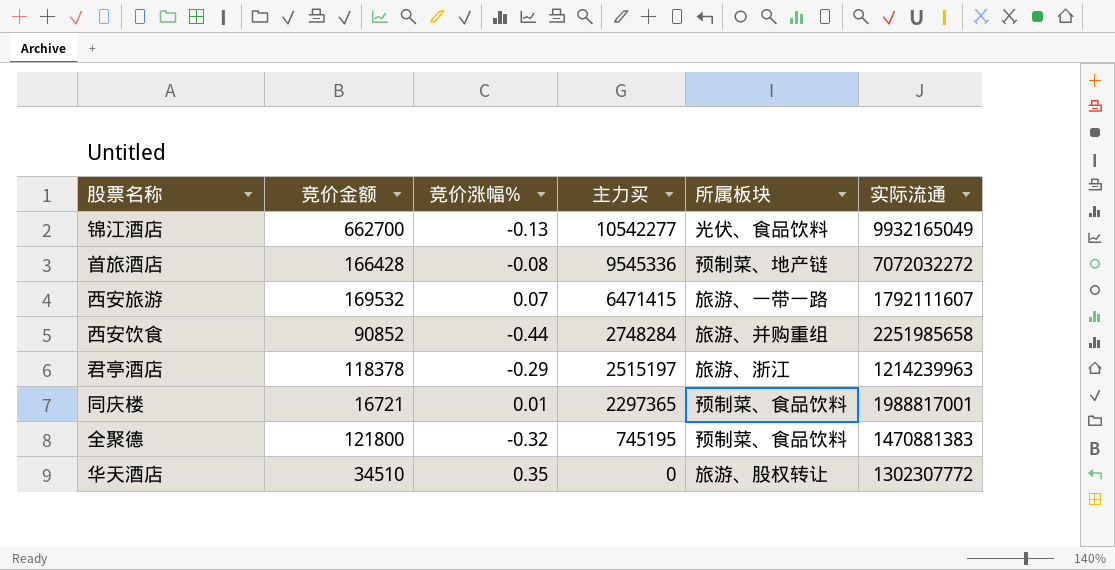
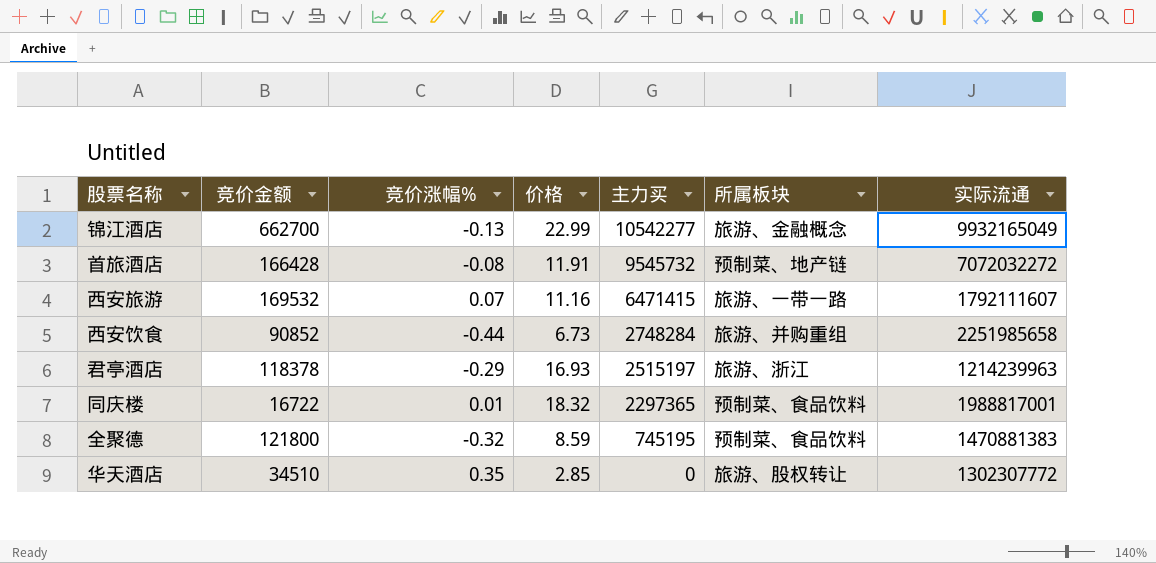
column 价格 | position: none -> 4
锦江酒店 | 所属板块: 光伏、食品饮料 -> 旅游、金融概念
首旅酒店 | 主力买: 9545336 -> 9545732
同庆楼 | 竞价金额: 16721 -> 16722

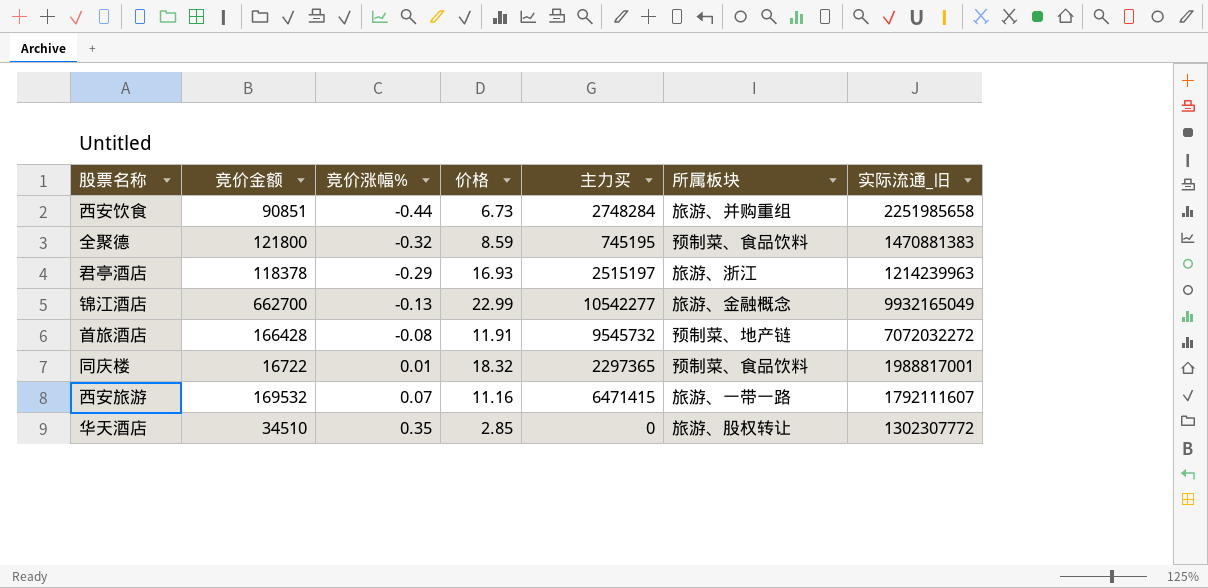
row order: 主力买 descending -> 竞价涨幅% ascending
column name: 实际流通 -> 实际流通_旧
西安饮食 | 竞价金额: 90852 -> 90851

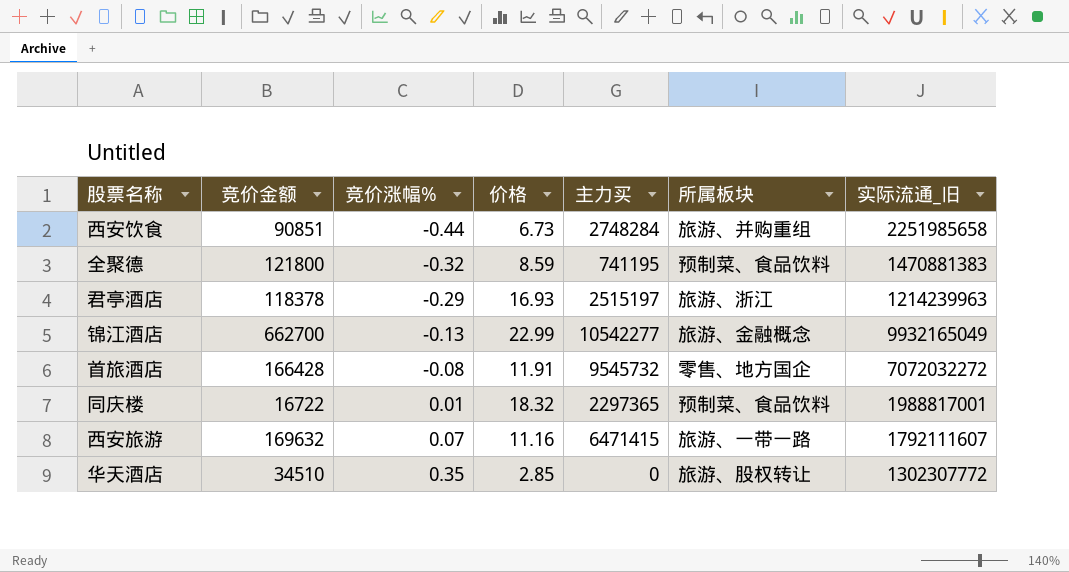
全聚德 | 主力买: 745195 -> 741195
首旅酒店 | 所属板块: 预制菜、地产链 -> 零售、地方国企
西安旅游 | 竞价金额: 169532 -> 169632

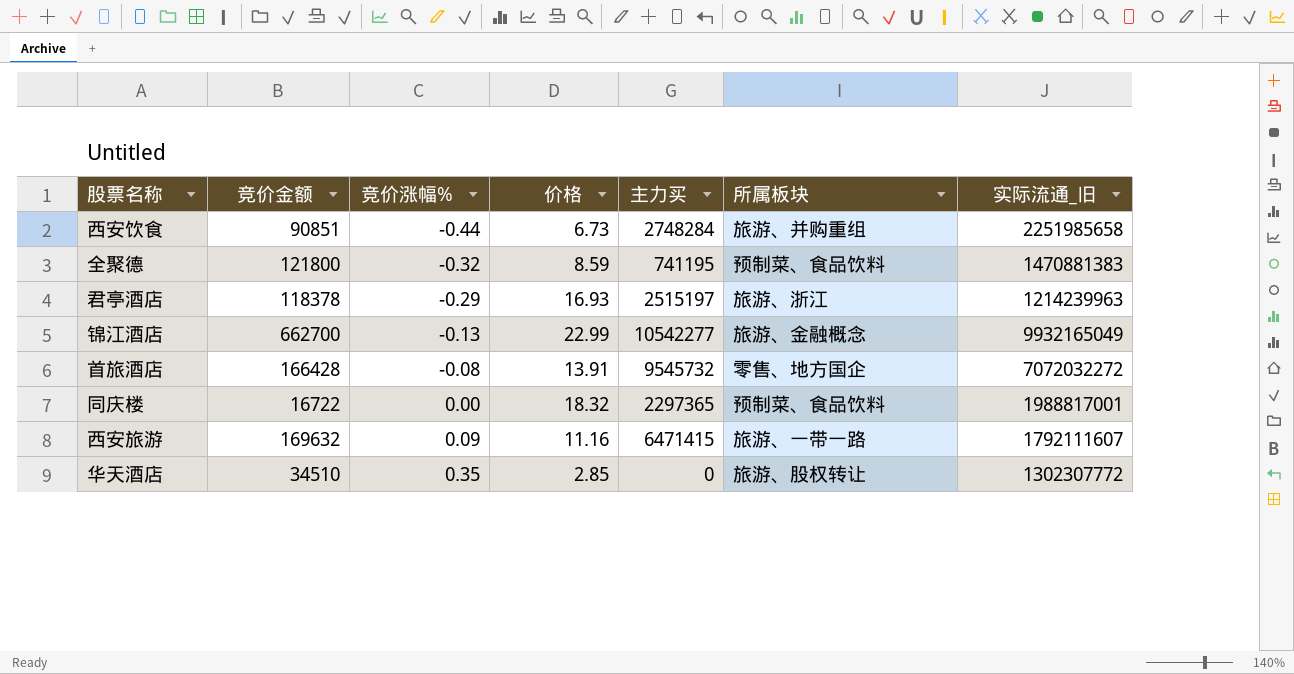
首旅酒店 | 价格: 11.91 -> 13.91
同庆楼 | 竞价涨幅%: 0.01 -> 0.00
西安旅游 | 竞价涨幅%: 0.07 -> 0.09

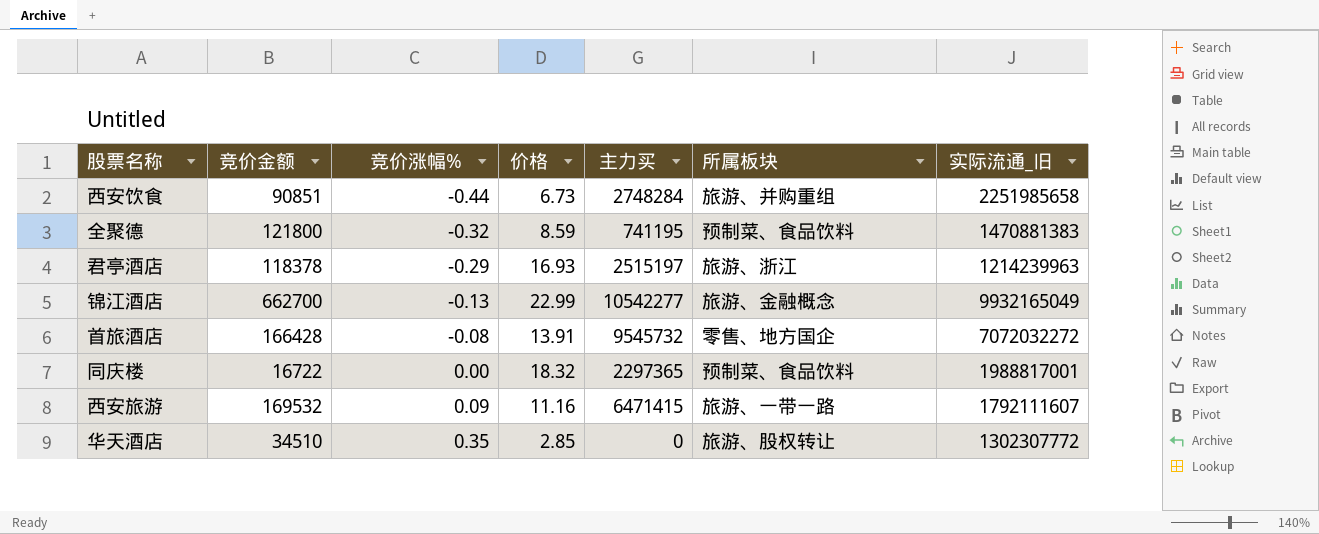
西安旅游 | 竞价金额: 169632 -> 169532

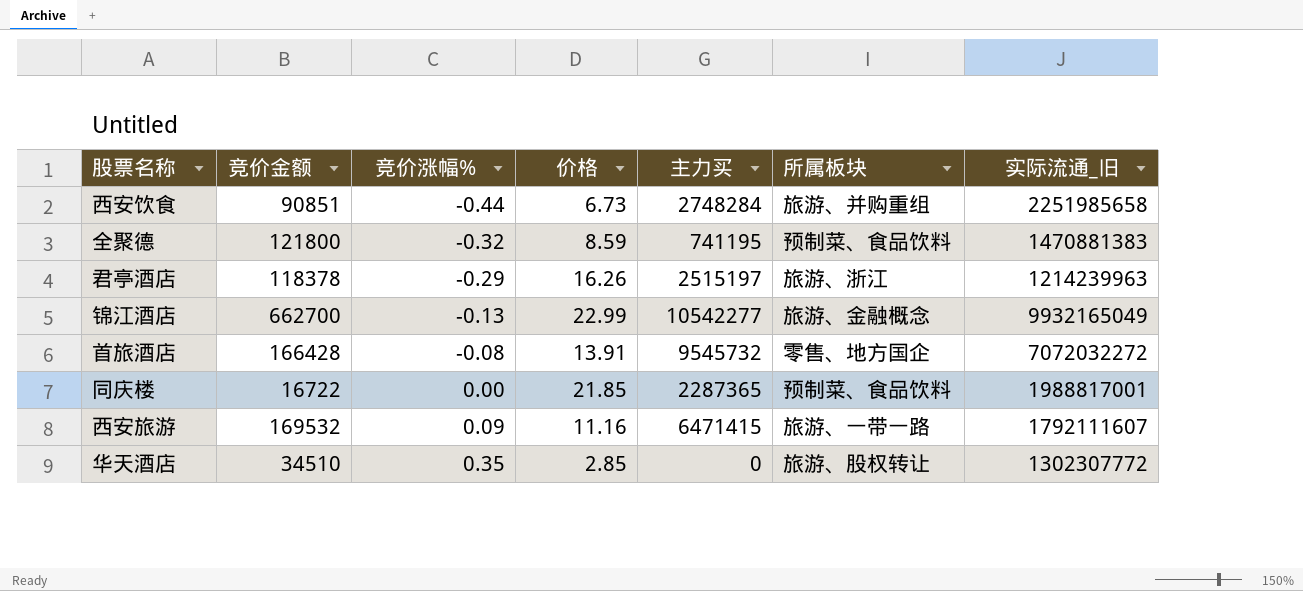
君亭酒店 | 价格: 16.93 -> 16.26
同庆楼 | 价格: 18.32 -> 21.85
同庆楼 | 主力买: 2297365 -> 2287365

